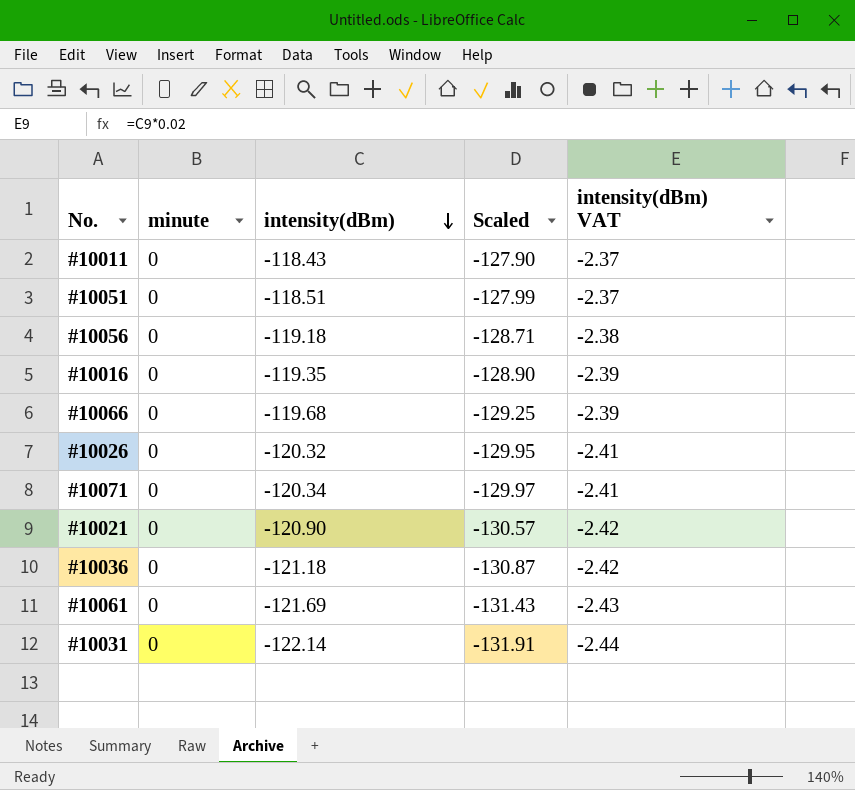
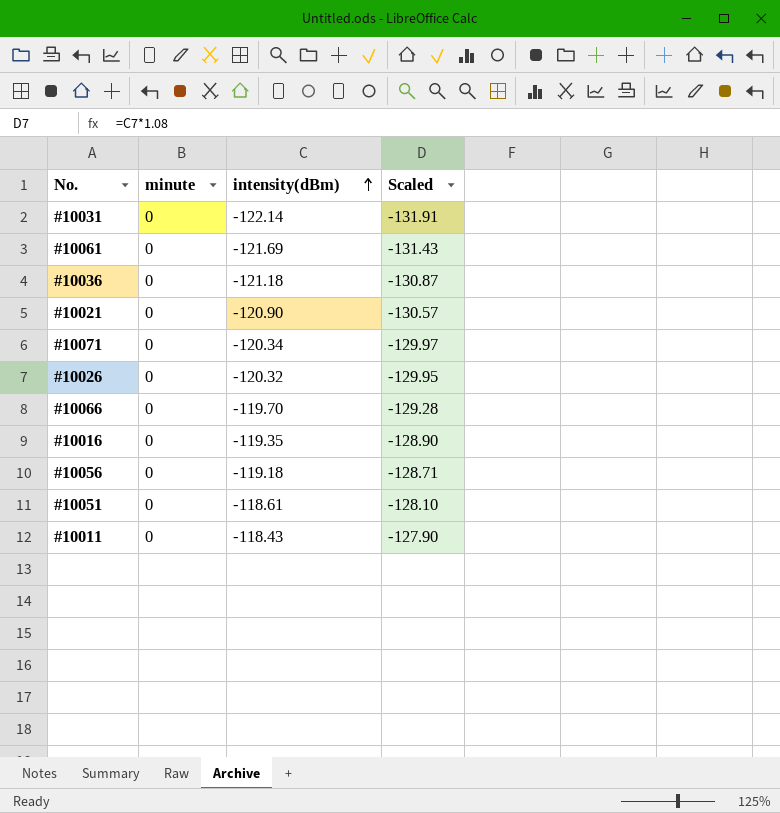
row order: intensity(dBm) descending -> intensity(dBm) ascending
column intensity(dBm) VAT | formula: [intensity(dBm)] * 0.02 -> none
#10066 | intensity(dBm): -119.68 -> -119.70
#10066 | Scaled: -129.25 -> -129.28
#10051 | intensity(dBm): -118.51 -> -118.61
#10051 | Scaled: -127.99 -> -128.10

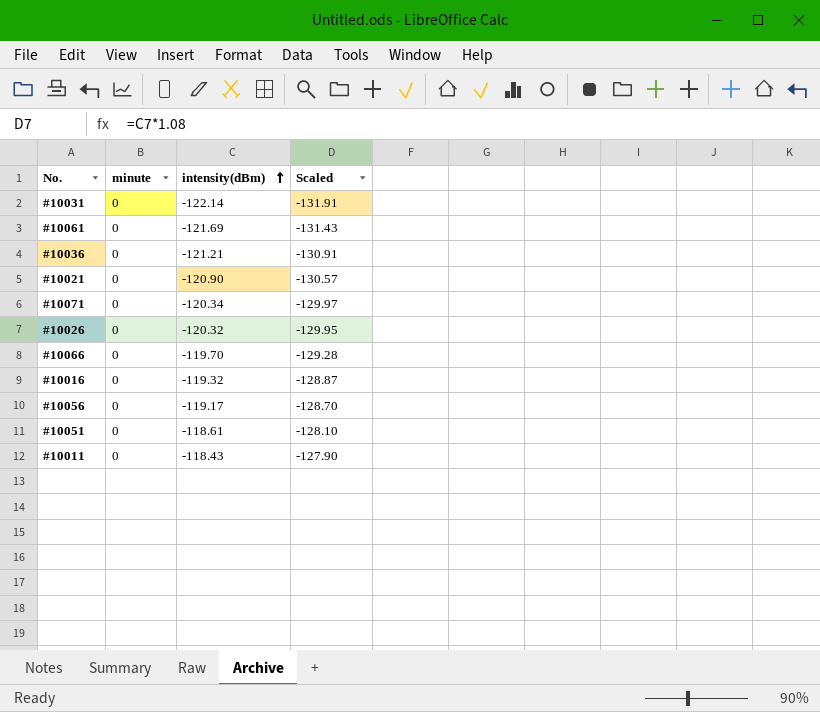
#10036 | intensity(dBm): -121.18 -> -121.21
#10036 | Scaled: -130.87 -> -130.91
#10016 | intensity(dBm): -119.35 -> -119.32
#10016 | Scaled: -128.90 -> -128.87
#10056 | intensity(dBm): -119.18 -> -119.17
#10056 | Scaled: -128.71 -> -128.70

